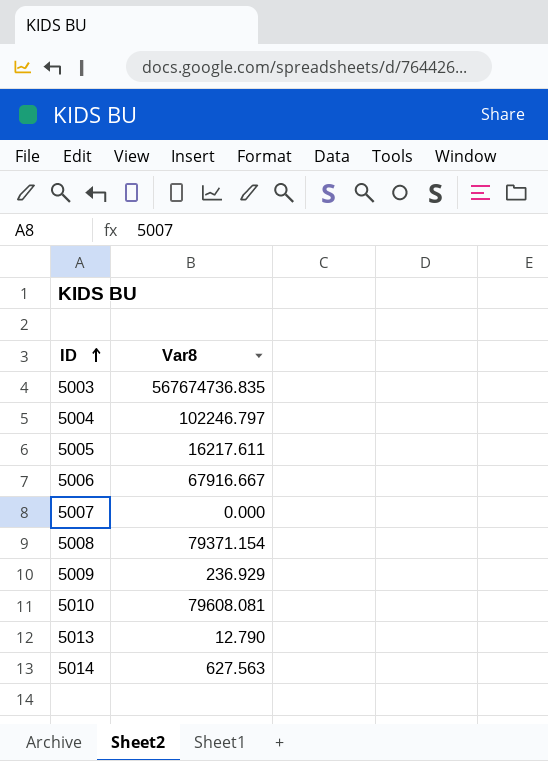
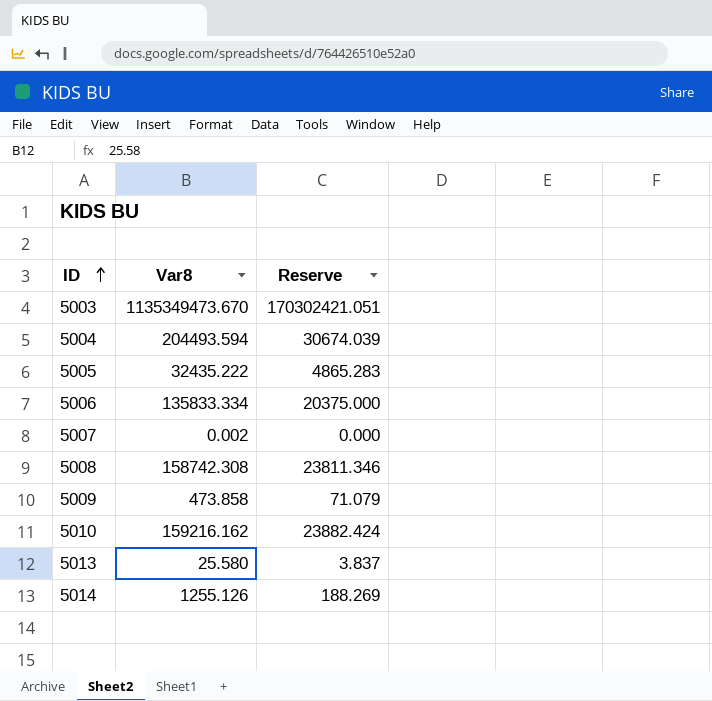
column Reserve | formula: none -> [Var8] * 0.15
5003 | Var8: 567674736.835 -> 1135349473.670
5004 | Var8: 102246.797 -> 204493.594
5005 | Var8: 16217.611 -> 32435.222
5006 | Var8: 67916.667 -> 135833.334
5007 | Var8: 0.000 -> 0.002
5008 | Var8: 79371.154 -> 158742.308
5009 | Var8: 236.929 -> 473.858
5010 | Var8: 79608.081 -> 159216.162
5013 | Var8: 12.790 -> 25.580
5014 | Var8: 627.563 -> 1255.126

